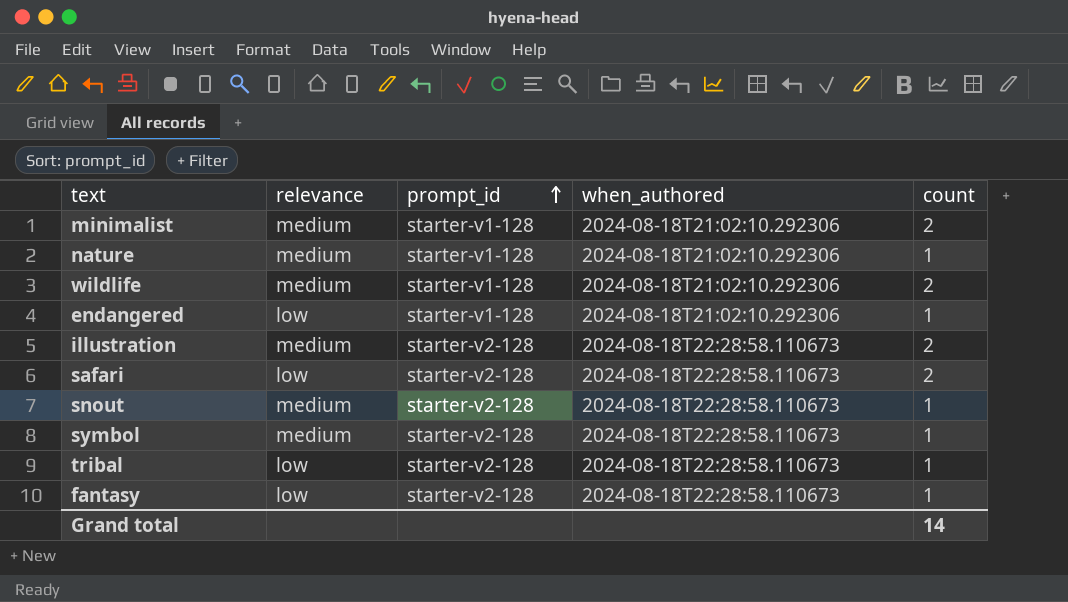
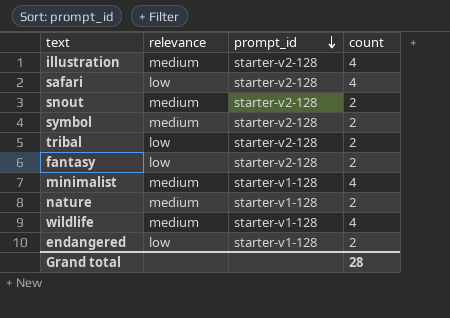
row order: prompt_id ascending -> prompt_id descending
column when_authored | position: 4 -> none
illustration | count: 2 -> 4
safari | count: 2 -> 4
snout | count: 1 -> 2
symbol | count: 1 -> 2
tribal | count: 1 -> 2
fantasy | count: 1 -> 2
minimalist | count: 2 -> 4
nature | count: 1 -> 2
wildlife | count: 2 -> 4
endangered | count: 1 -> 2
Grand total | count: 14 -> 28

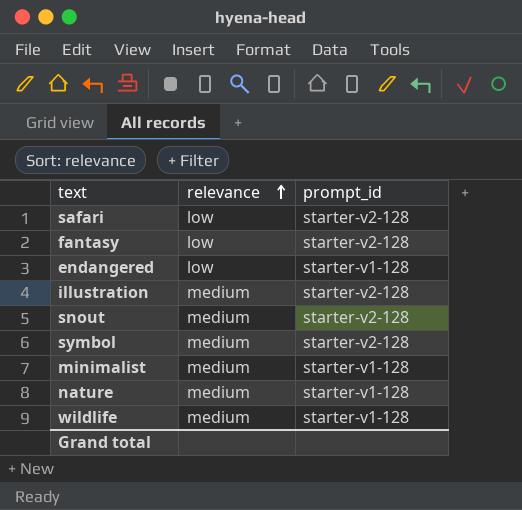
row order: prompt_id descending -> relevance ascending
column count | position: 4 -> none
row tribal: low | starter-v2-128 | 2 -> none

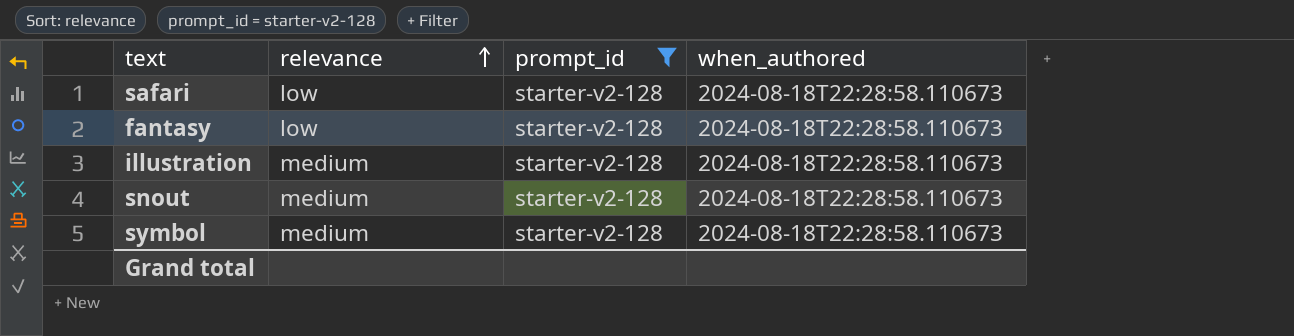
filter: none -> prompt_id = starter-v2-128
column when_authored | position: none -> 4

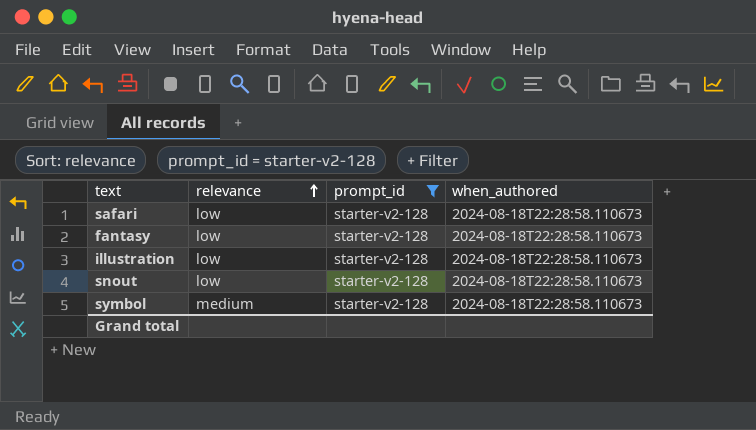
illustration | relevance: medium -> low
snout | relevance: medium -> low

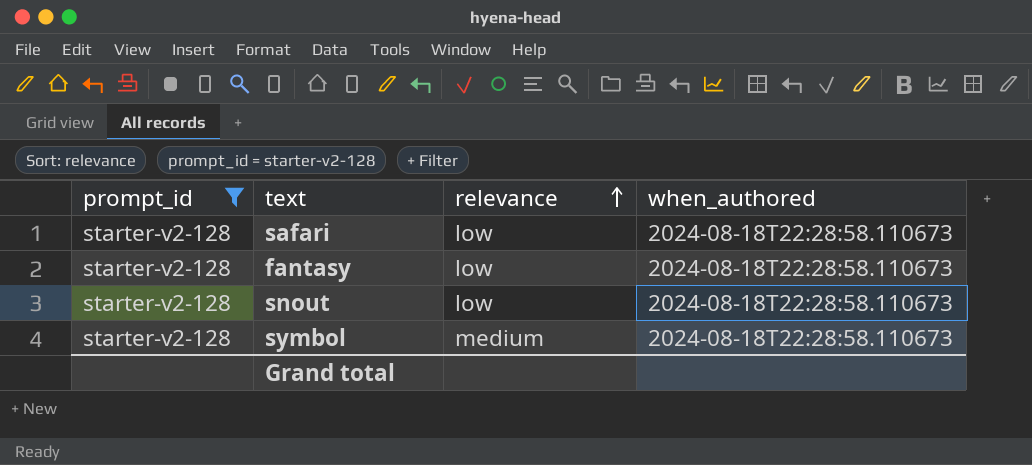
column prompt_id | position: 3 -> 1
row illustration: low | starter-v2-128 | 2024-08-18T22:28:58.110673 -> none

